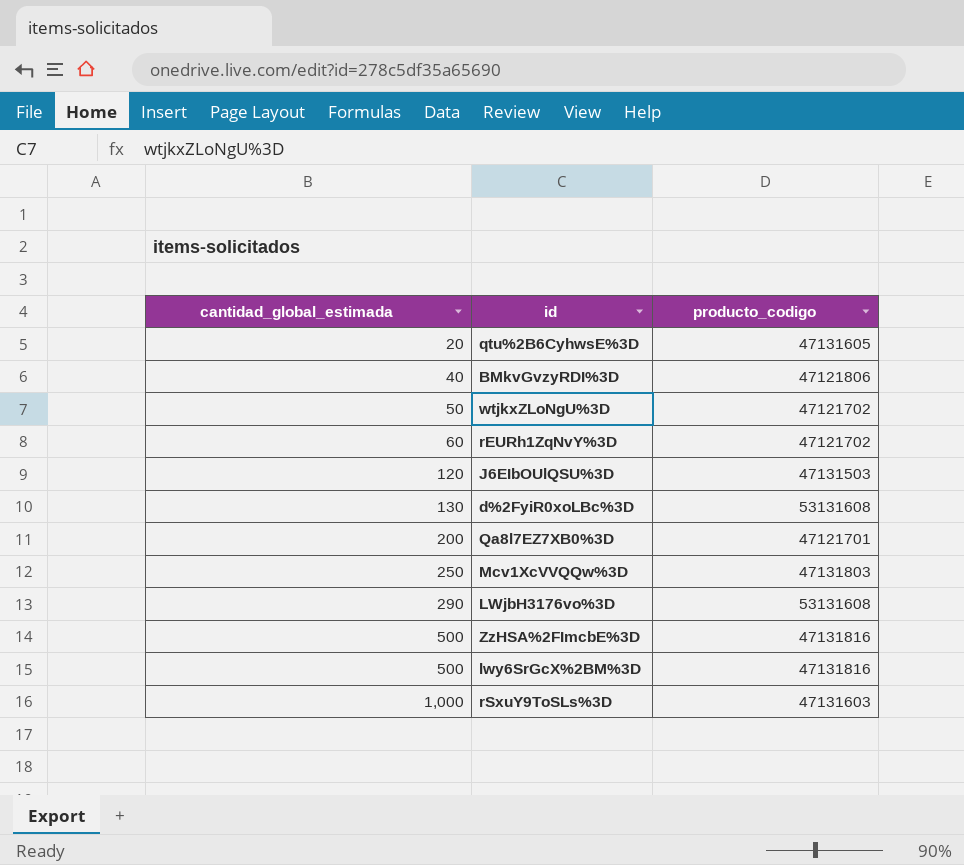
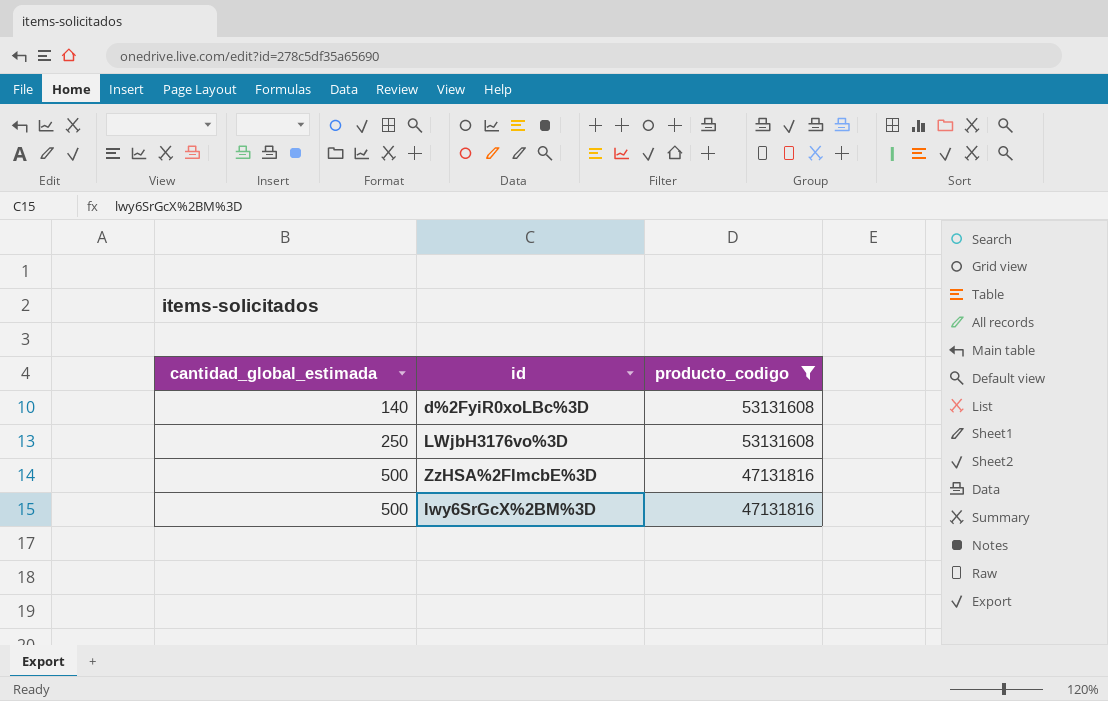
filter: none -> producto_codigo >= 47131816
d%2FyiR0xoLBc%3D | cantidad_global_estimada: 130 -> 140
LWjbH3176vo%3D | cantidad_global_estimada: 290 -> 250

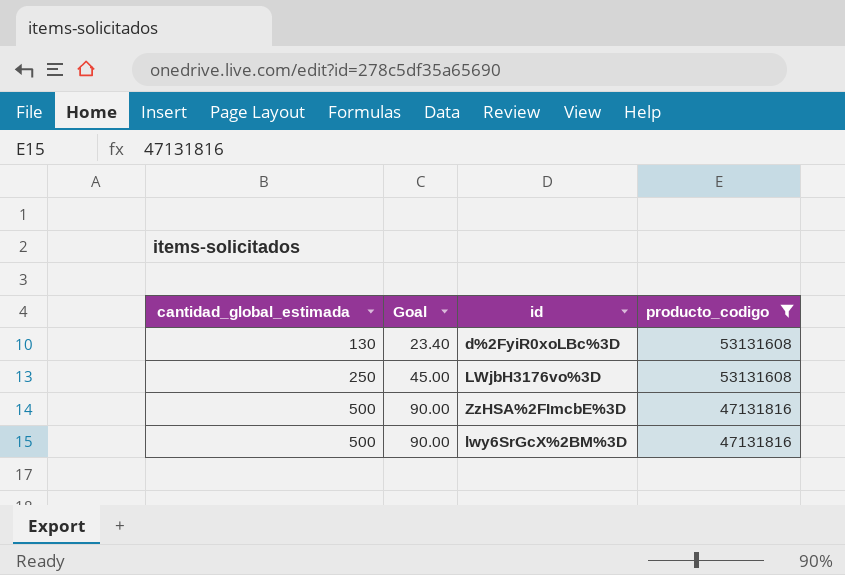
column Goal | formula: none -> [cantidad_global_estimada] * 0.18
d%2FyiR0xoLBc%3D | cantidad_global_estimada: 140 -> 130

